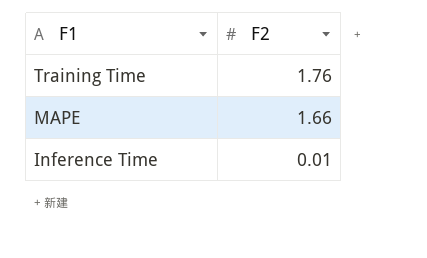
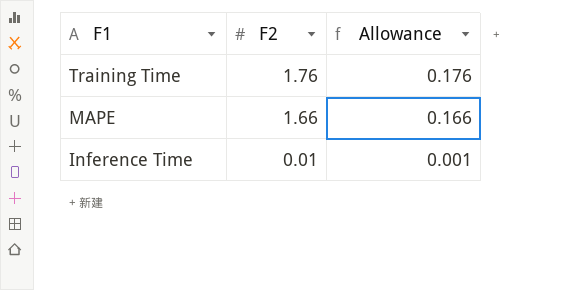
column Allowance | formula: none -> [F2] * 0.1

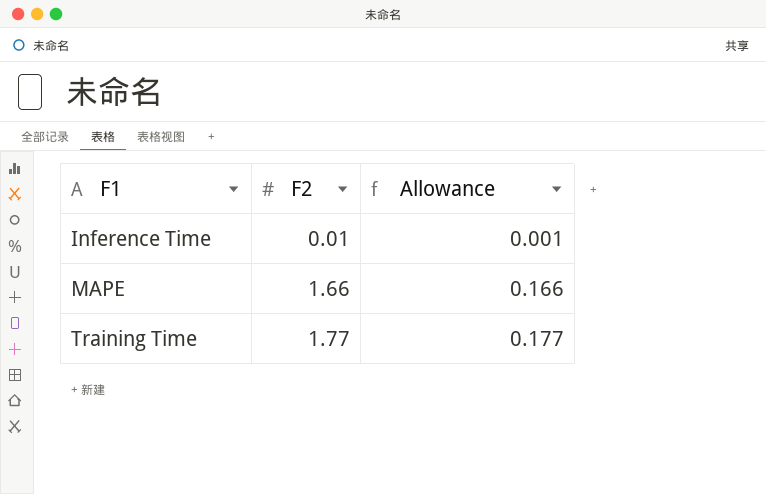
row order: F1 descending -> F1 ascending
Training Time | F2: 1.76 -> 1.77
Training Time | Allowance: 0.176 -> 0.177

